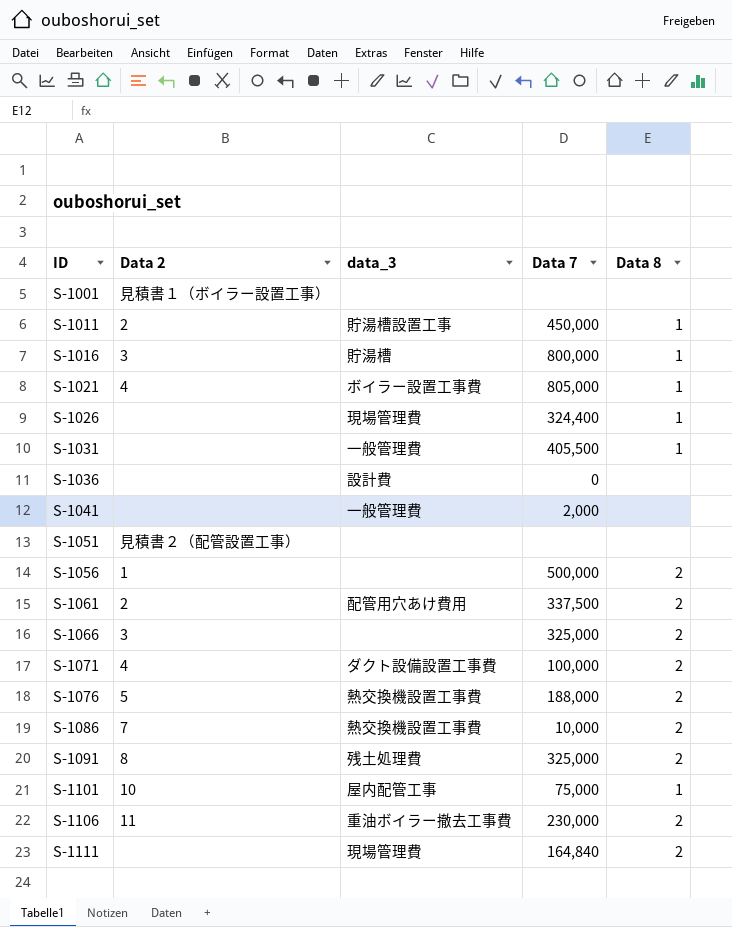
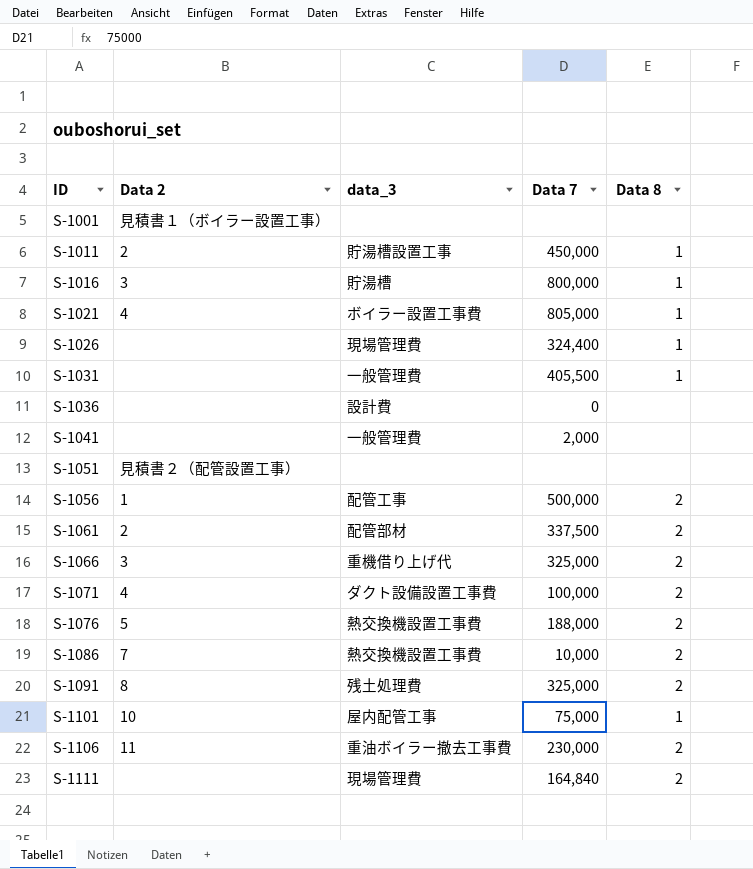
S-1056 | data_3: none -> 配管工事
S-1061 | data_3: 配管用穴あけ費用 -> 配管部材
S-1066 | data_3: none -> 重機借り上げ代

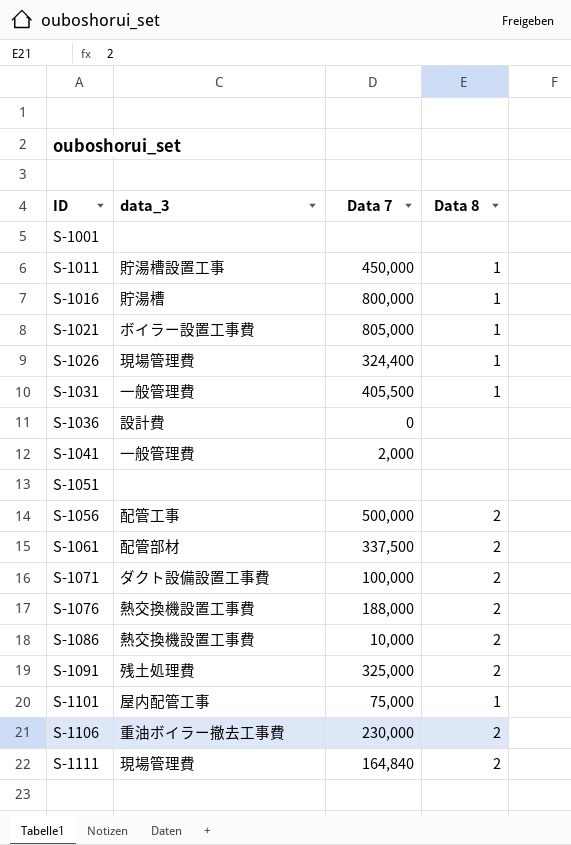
column Data 2 | position: 2 -> none
row S-1066: 3 | 重機借り上げ代 | 325,000 | 2 -> none

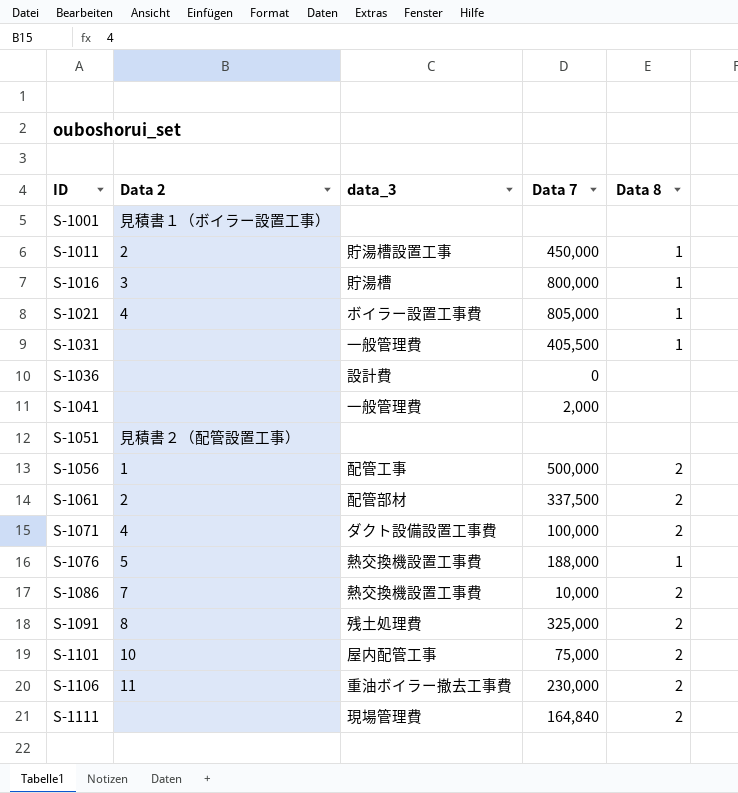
column Data 2 | position: none -> 2
row S-1026: 現場管理費 | 324,400 | 1 -> none
S-1076 | Data 8: 2 -> 1
S-1101 | Data 8: 1 -> 2

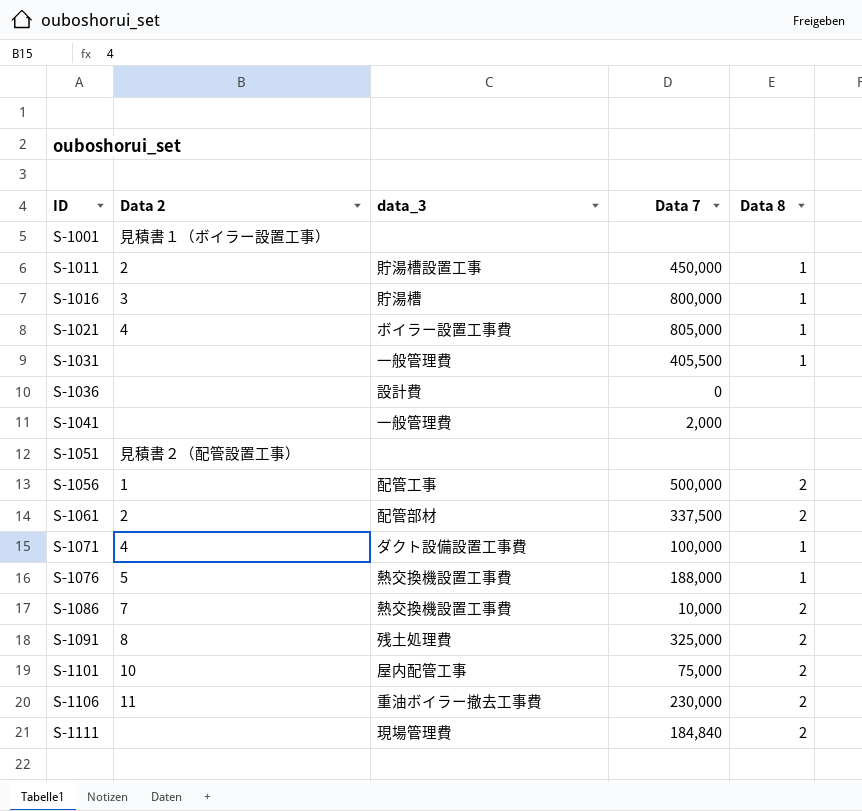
S-1071 | Data 8: 2 -> 1
S-1111 | Data 7: 164,840 -> 184,840

